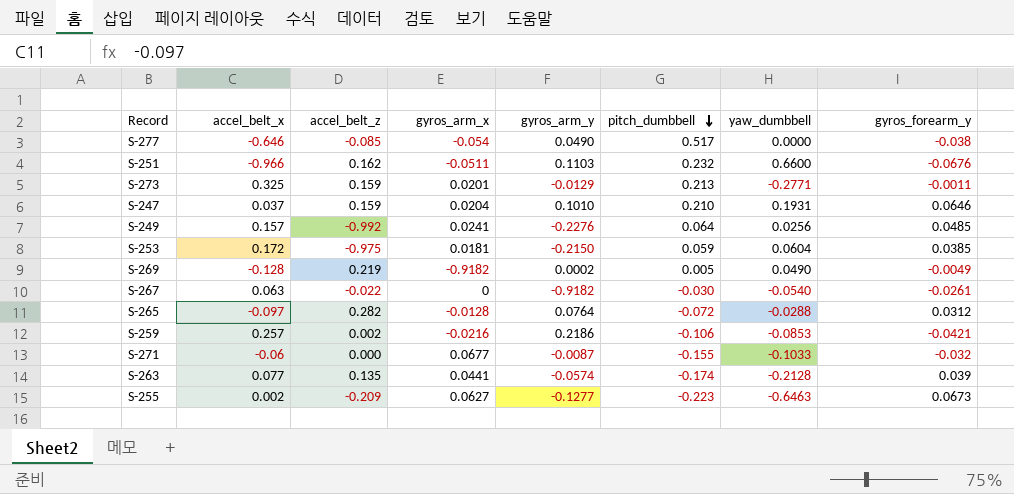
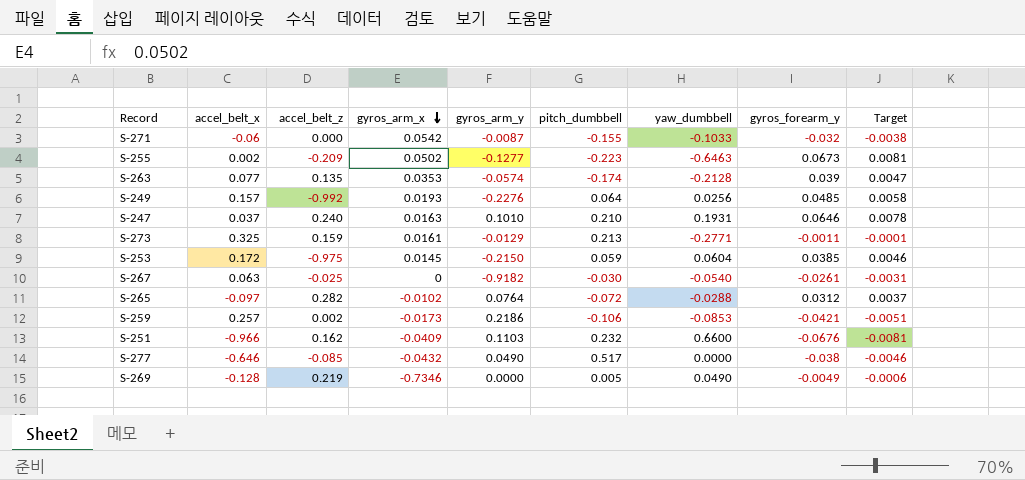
row order: pitch_dumbbell descending -> gyros_arm_x descending
column Target | formula: none -> [gyros_forearm_y] * 0.12
S-271 | gyros_arm_x: 0.0677 -> 0.0542
S-255 | gyros_arm_x: 0.0627 -> 0.0502
S-263 | gyros_arm_x: 0.0441 -> 0.0353
S-249 | gyros_arm_x: 0.0241 -> 0.0193
S-247 | accel_belt_z: 0.159 -> 0.240
S-247 | gyros_arm_x: 0.0204 -> 0.0163
S-273 | gyros_arm_x: 0.0201 -> 0.0161
S-253 | gyros_arm_x: 0.0181 -> 0.0145
S-267 | accel_belt_z: -0.022 -> -0.025
S-265 | gyros_arm_x: -0.0128 -> -0.0102
S-259 | gyros_arm_x: -0.0216 -> -0.0173
S-251 | gyros_arm_x: -0.0511 -> -0.0409
S-277 | gyros_arm_x: -0.054 -> -0.0432
S-269 | gyros_arm_x: -0.9182 -> -0.7346
S-269 | gyros_arm_y: 0.0002 -> 0.0000

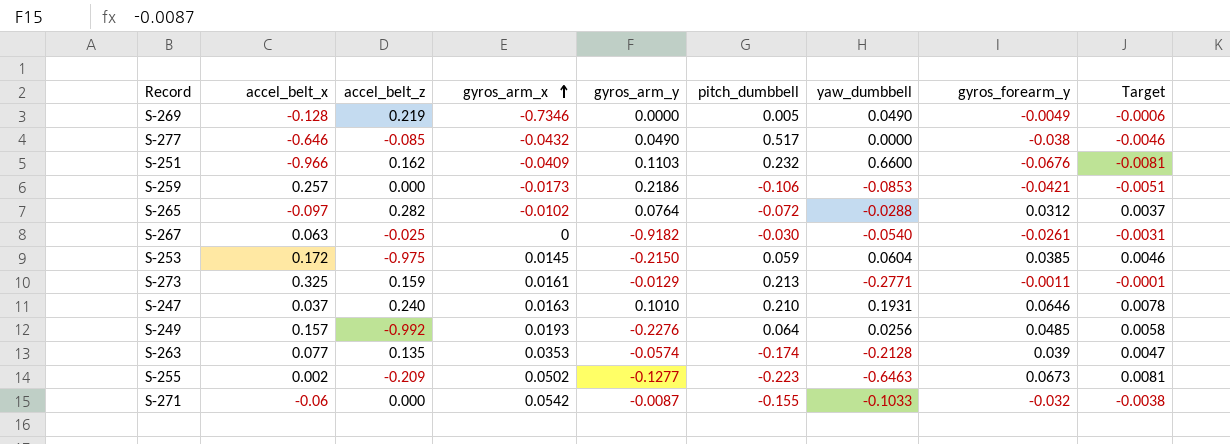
row order: gyros_arm_x descending -> gyros_arm_x ascending
S-259 | accel_belt_z: 0.002 -> 0.000

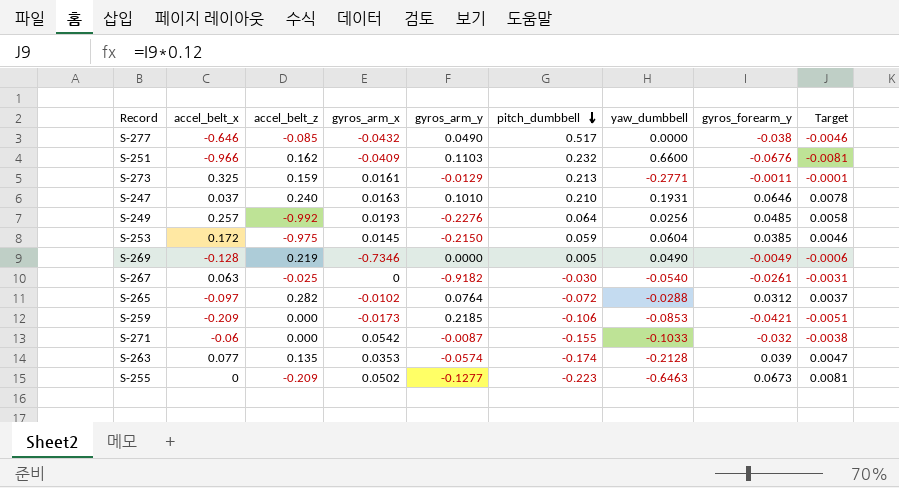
row order: gyros_arm_x ascending -> pitch_dumbbell descending
S-249 | accel_belt_x: 0.157 -> 0.257
S-259 | accel_belt_x: 0.257 -> -0.209
S-259 | gyros_arm_y: 0.2186 -> 0.2185
S-255 | accel_belt_x: 0.002 -> 0

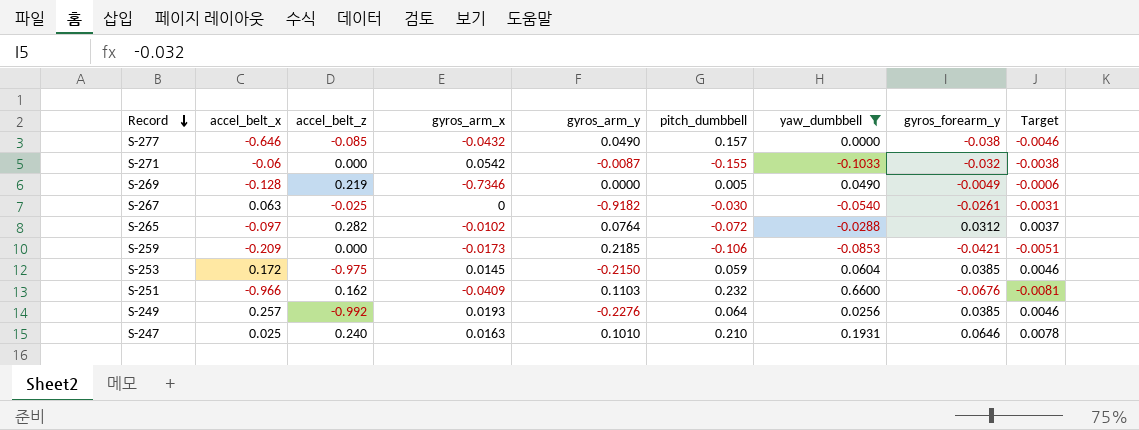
filter: none -> yaw_dumbbell >= -0.1033
row order: pitch_dumbbell descending -> Record descending
S-277 | pitch_dumbbell: 0.517 -> 0.157
S-249 | gyros_forearm_y: 0.0485 -> 0.0385
S-249 | Target: 0.0058 -> 0.0046
S-247 | accel_belt_x: 0.037 -> 0.025

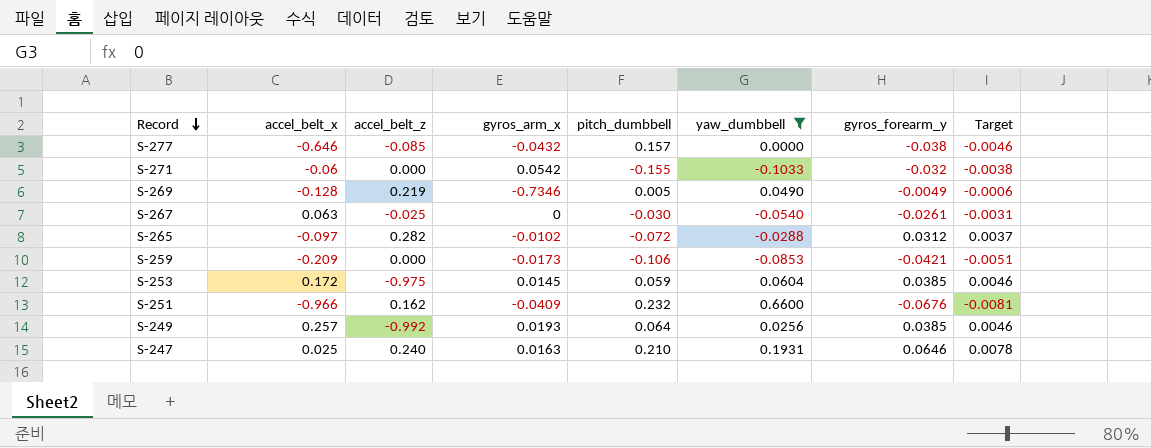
column gyros_arm_y | position: 5 -> none

